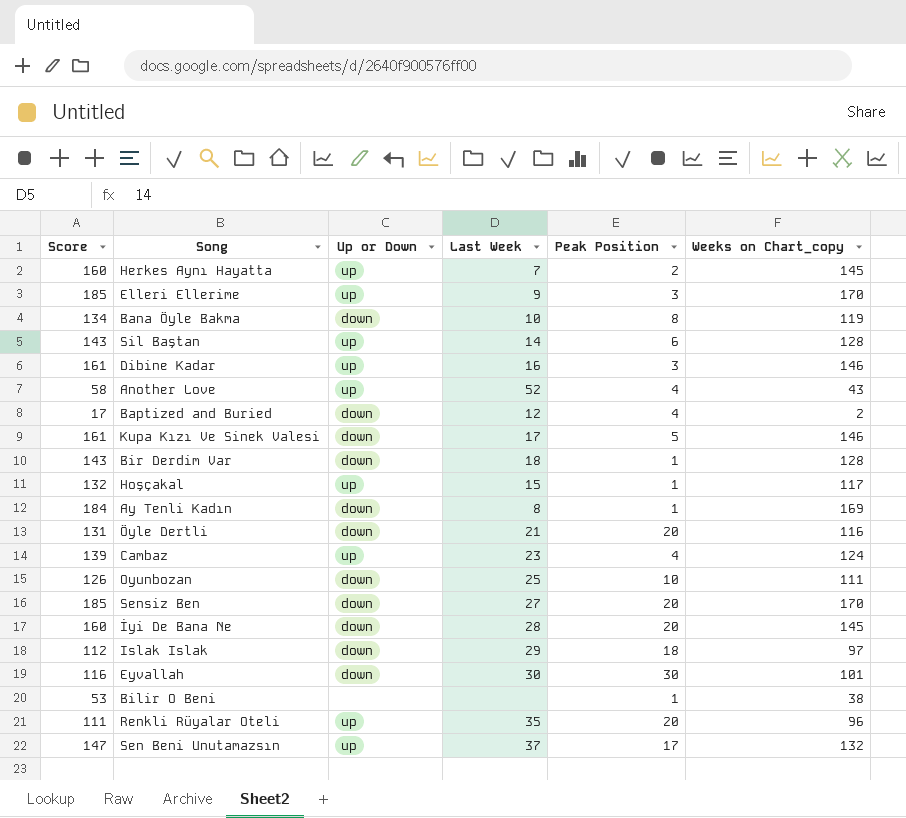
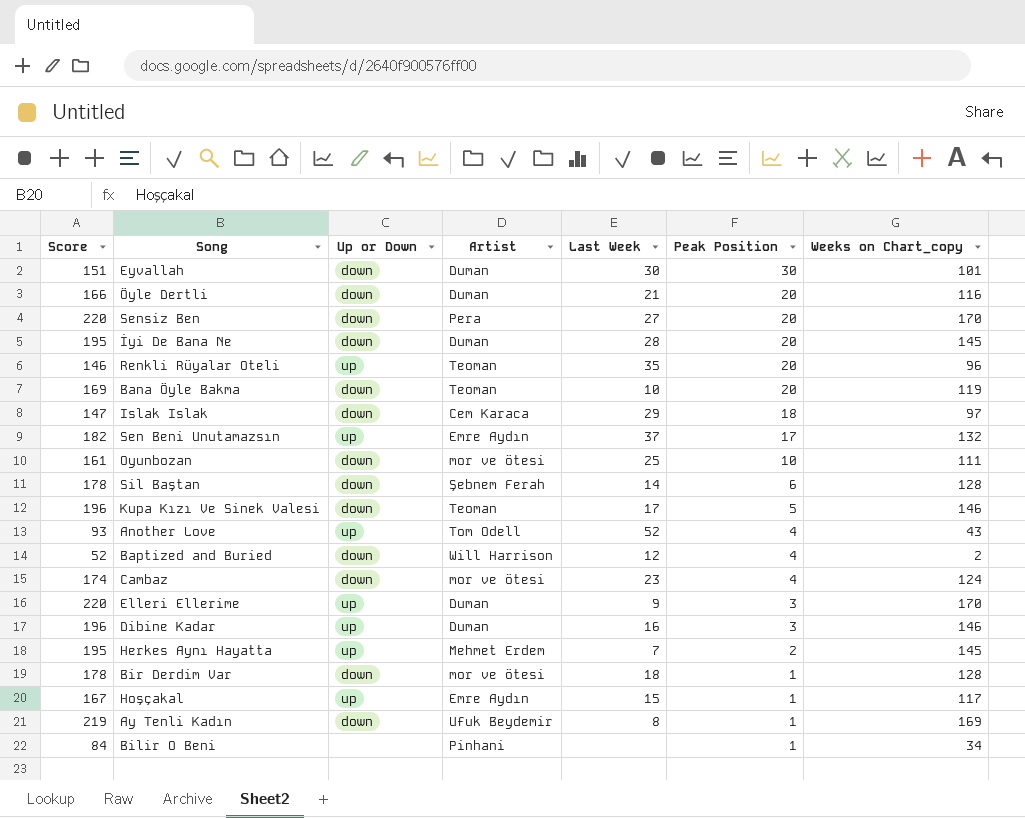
row order: none -> Peak Position descending
column Score | formula: [Weeks on Chart_copy] + 15 -> [Weeks on Chart_copy] + 50
column Artist | position: none -> 4
Bana Öyle Bakma | Peak Position: 8 -> 20
Sil Baştan | Up or Down: up -> down
Cambaz | Up or Down: up -> down
Bilir O Beni | Weeks on Chart_copy: 38 -> 34

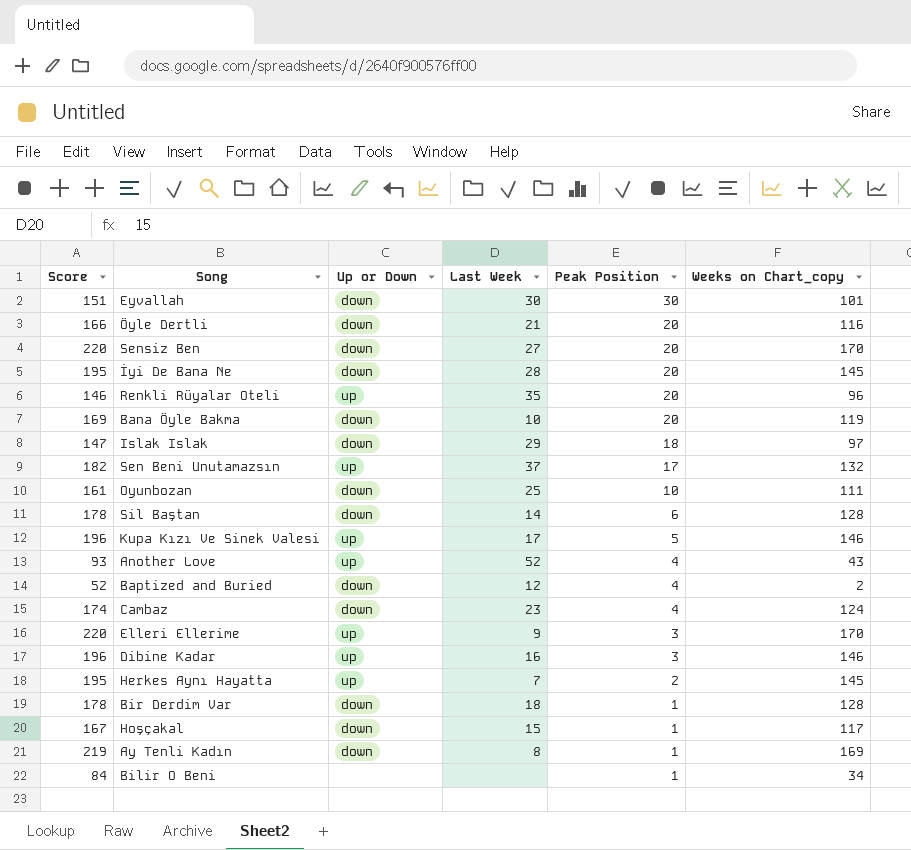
column Artist | position: 4 -> none
Kupa Kızı Ve Sinek Valesi | Up or Down: down -> up
Hoşçakal | Up or Down: up -> down

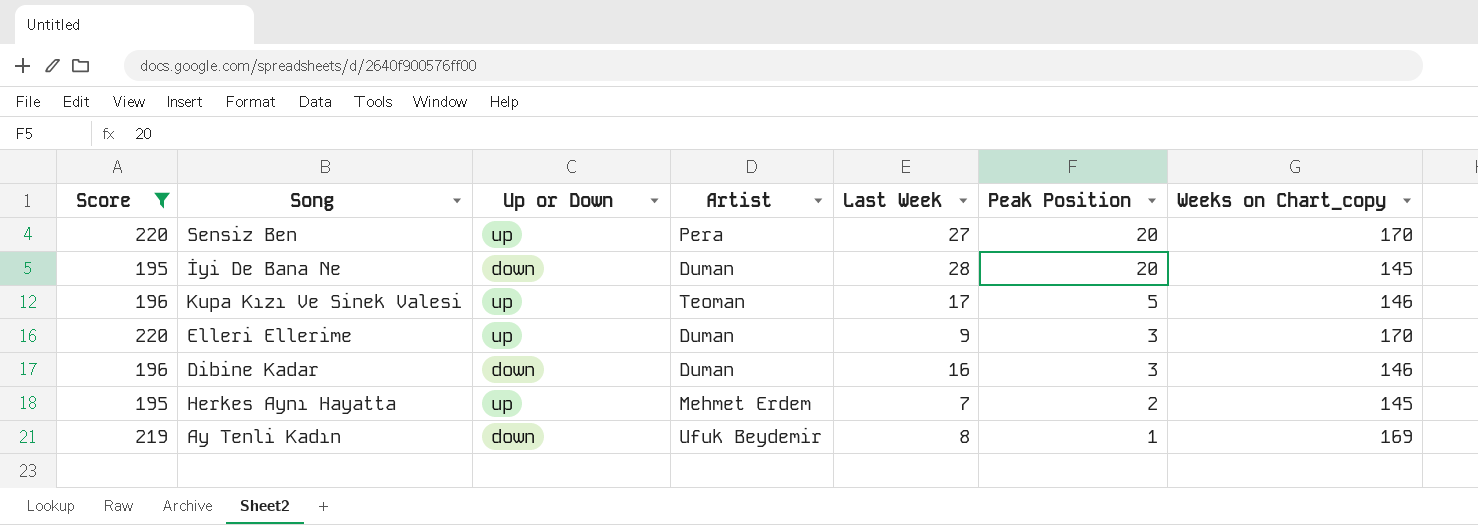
filter: none -> Score >= 195
column Artist | position: none -> 4
Sensiz Ben | Up or Down: down -> up
Dibine Kadar | Up or Down: up -> down

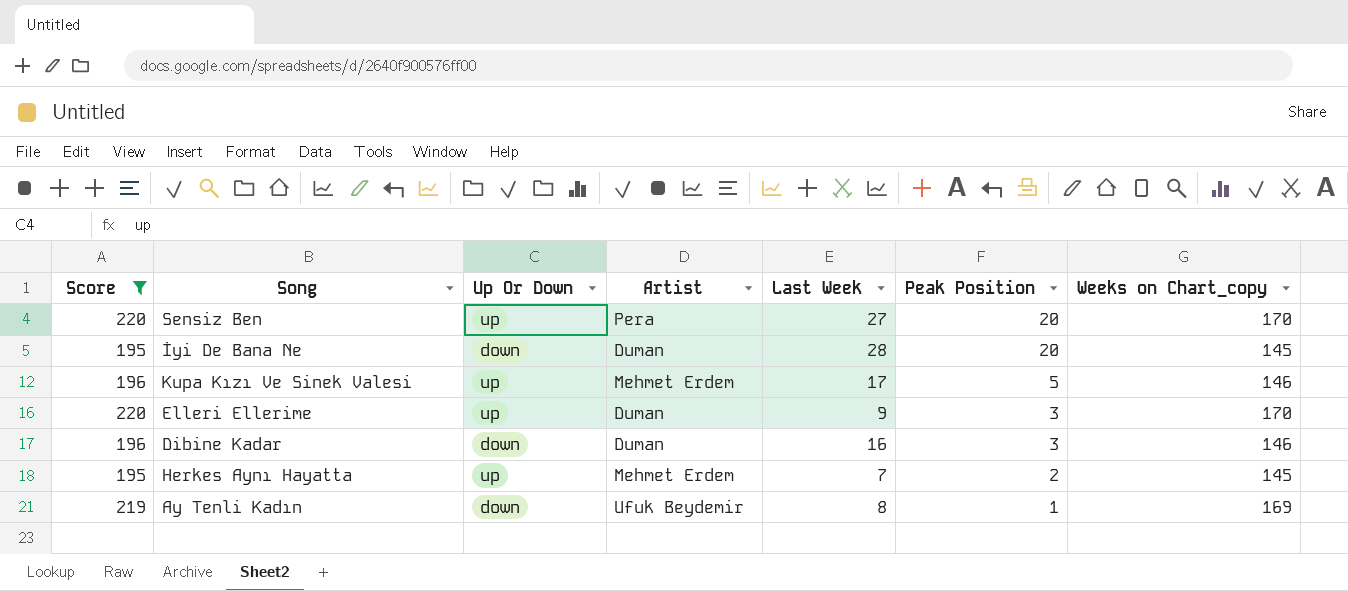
column name: Up or Down -> Up Or Down
Kupa Kızı Ve Sinek Valesi | Artist: Teoman -> Mehmet Erdem

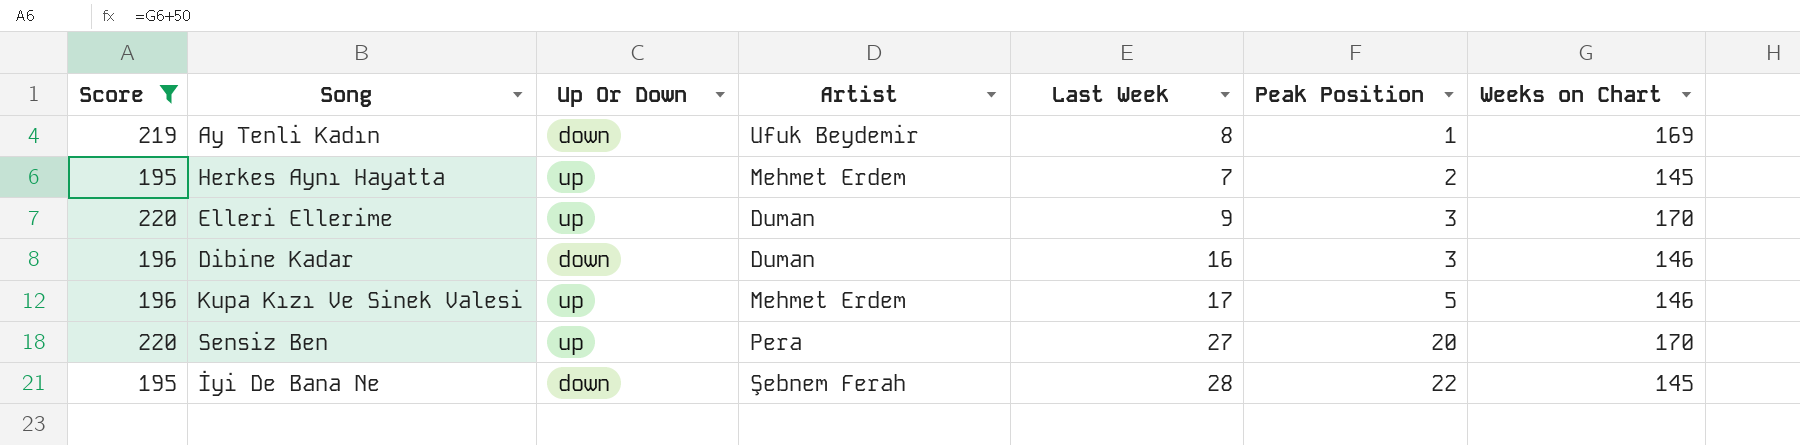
row order: Peak Position descending -> Peak Position ascending
column name: Weeks on Chart_copy -> Weeks on Chart
İyi De Bana Ne | Artist: Duman -> Şebnem Ferah
İyi De Bana Ne | Peak Position: 20 -> 22

